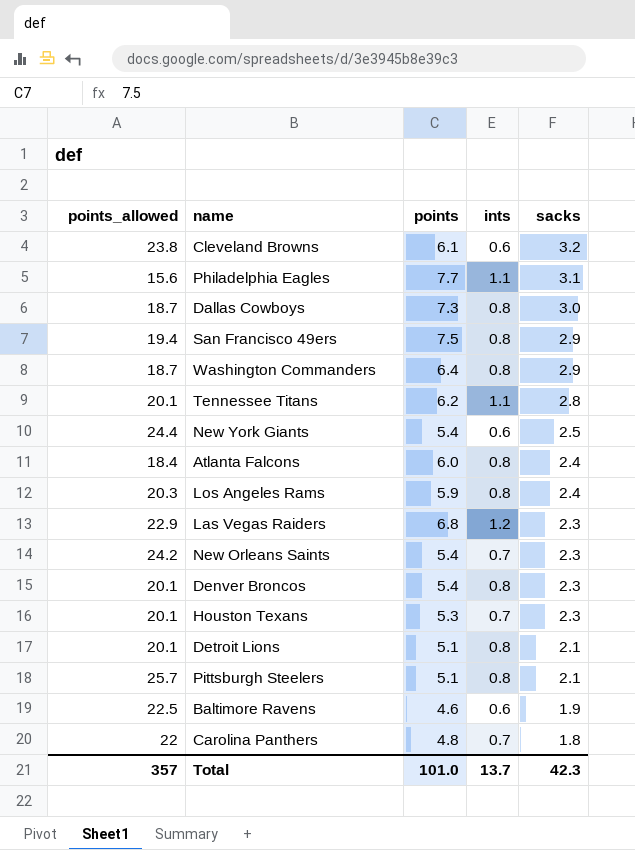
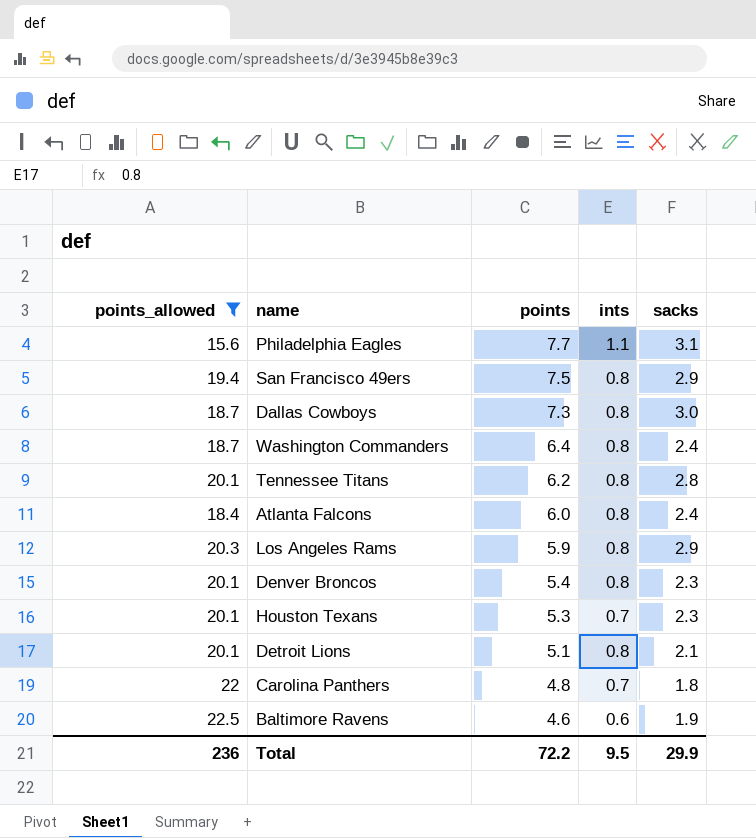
filter: none -> points_allowed <= 22.5
row order: sacks descending -> points descending
Washington Commanders | sacks: 2.9 -> 2.4
Tennessee Titans | ints: 1.1 -> 0.8
Los Angeles Rams | sacks: 2.4 -> 2.9
Total | points_allowed: 357 -> 236
Total | points: 101.0 -> 72.2
Total | ints: 13.7 -> 9.5
Total | sacks: 42.3 -> 29.9

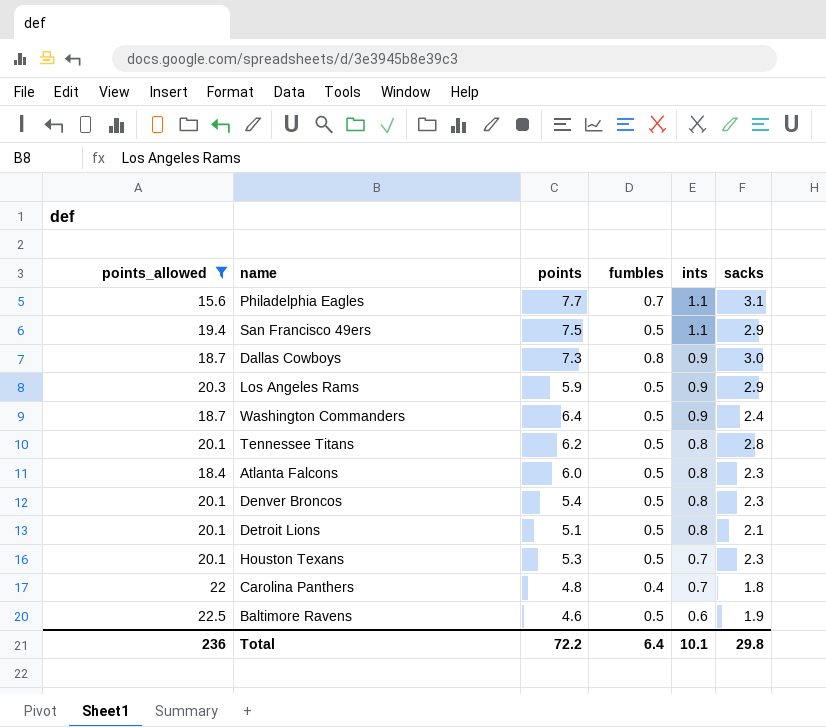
row order: points descending -> ints descending
column fumbles | position: none -> 4
San Francisco 49ers | ints: 0.8 -> 1.1
Dallas Cowboys | ints: 0.8 -> 0.9
Los Angeles Rams | ints: 0.8 -> 0.9
Washington Commanders | ints: 0.8 -> 0.9
Atlanta Falcons | sacks: 2.4 -> 2.3
Total | ints: 9.5 -> 10.1
Total | sacks: 29.9 -> 29.8

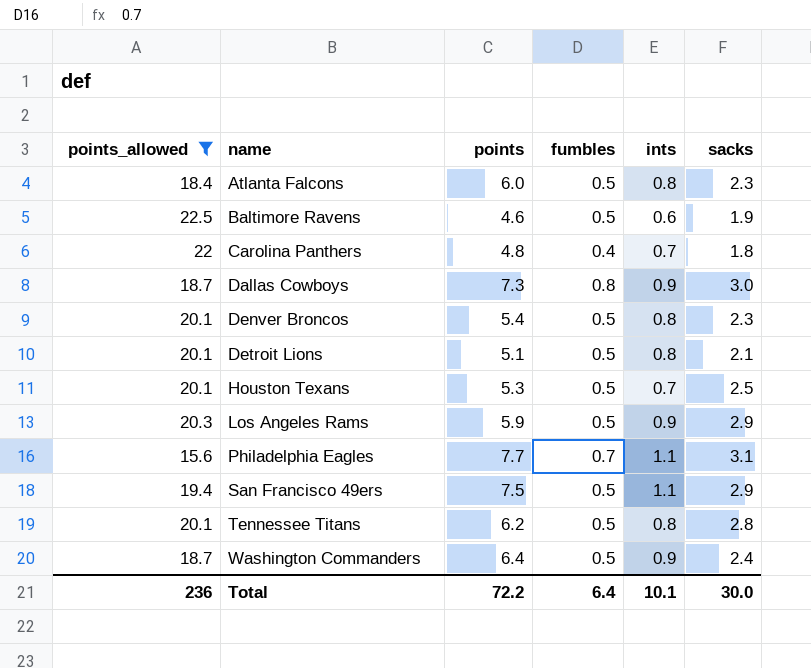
row order: ints descending -> name ascending
Houston Texans | sacks: 2.3 -> 2.5
Total | sacks: 29.8 -> 30.0

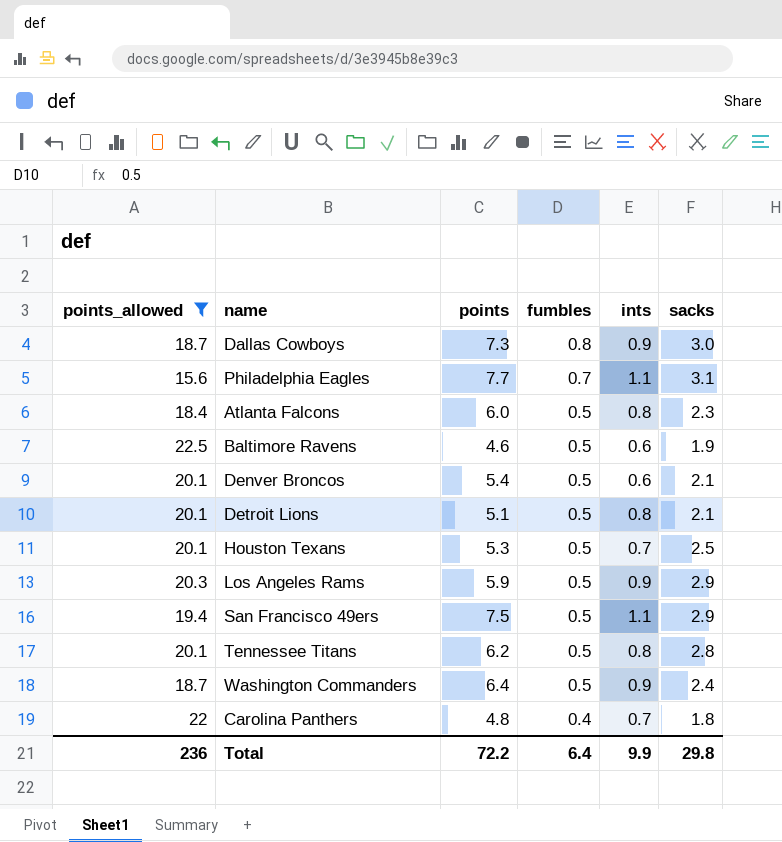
row order: name ascending -> fumbles descending
Denver Broncos | ints: 0.8 -> 0.6
Denver Broncos | sacks: 2.3 -> 2.1
Total | ints: 10.1 -> 9.9
Total | sacks: 30.0 -> 29.8

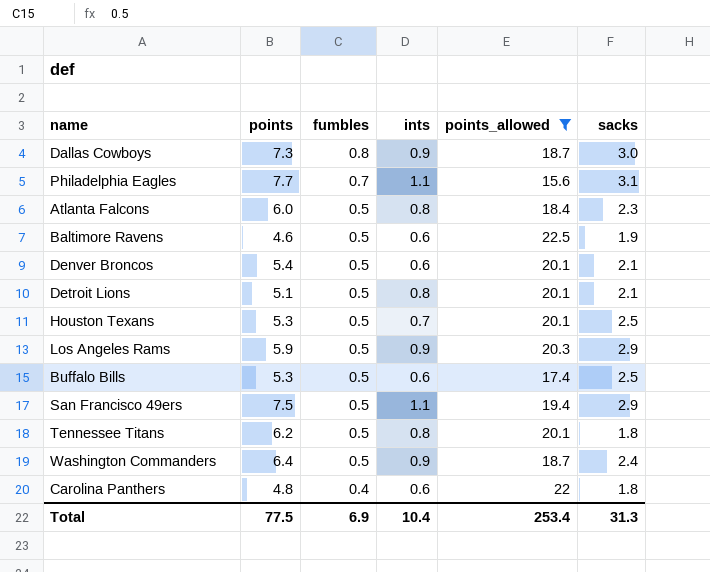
column points_allowed | position: 1 -> 5
row Buffalo Bills: none -> 5.3 | 0.5 | 0.6 | 17.4 | 2.5
Tennessee Titans | sacks: 2.8 -> 1.8
Carolina Panthers | ints: 0.7 -> 0.6
Total | points: 72.2 -> 77.5
Total | fumbles: 6.4 -> 6.9
Total | ints: 9.9 -> 10.4
Total | points_allowed: 236 -> 253.4
Total | sacks: 29.8 -> 31.3

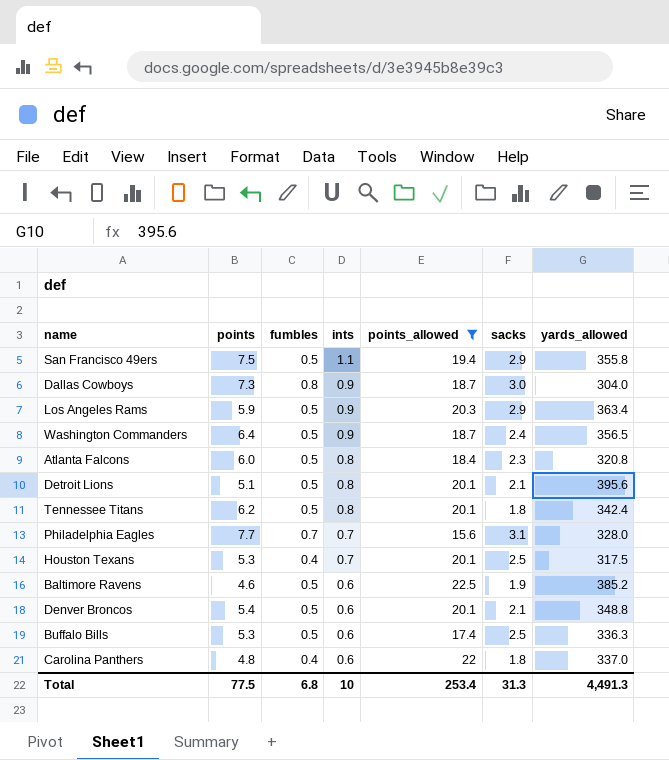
row order: fumbles descending -> ints descending
column yards_allowed | position: none -> 7
Philadelphia Eagles | ints: 1.1 -> 0.7
Houston Texans | fumbles: 0.5 -> 0.4
Total | fumbles: 6.9 -> 6.8
Total | ints: 10.4 -> 10

